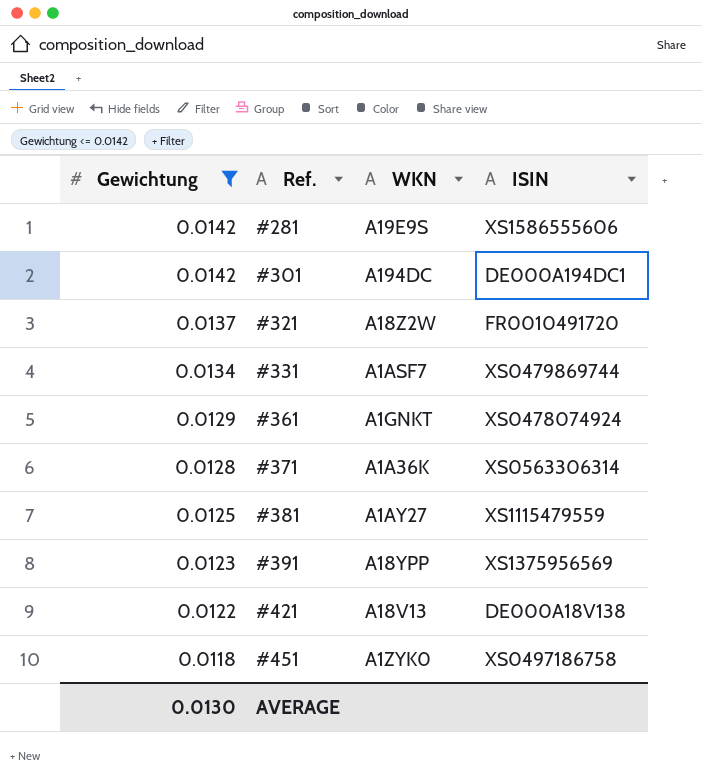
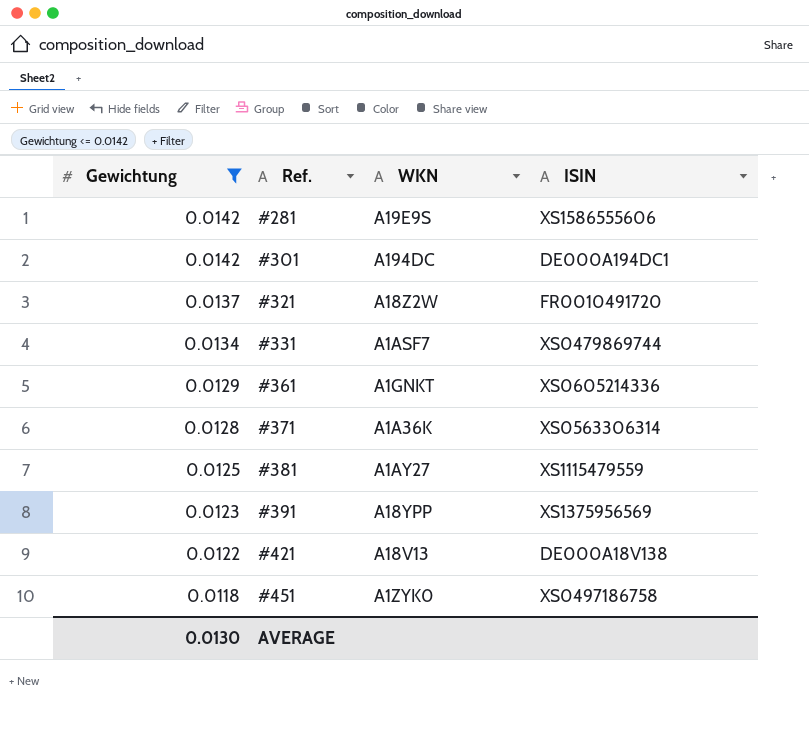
#361 | ISIN: XS0478074924 -> XS0605214336

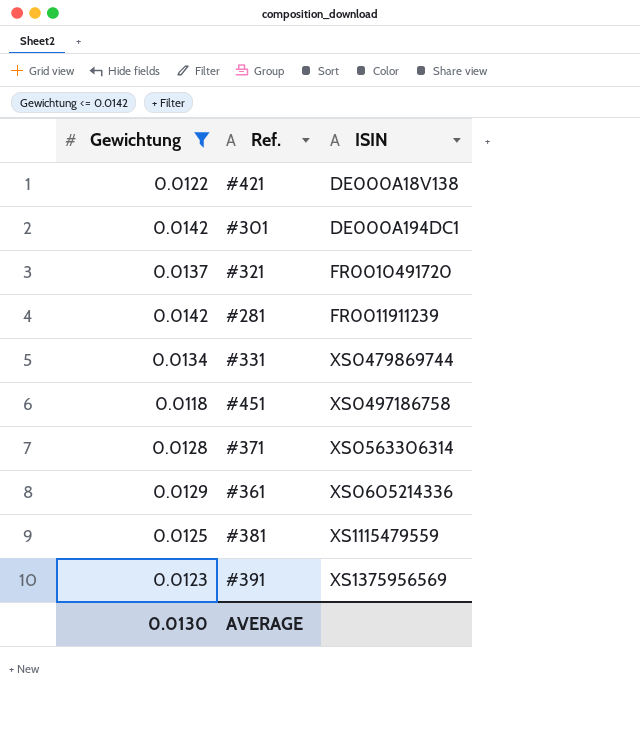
row order: Gewichtung descending -> ISIN ascending
column WKN | position: 3 -> none
#281 | ISIN: XS1586555606 -> FR0011911239

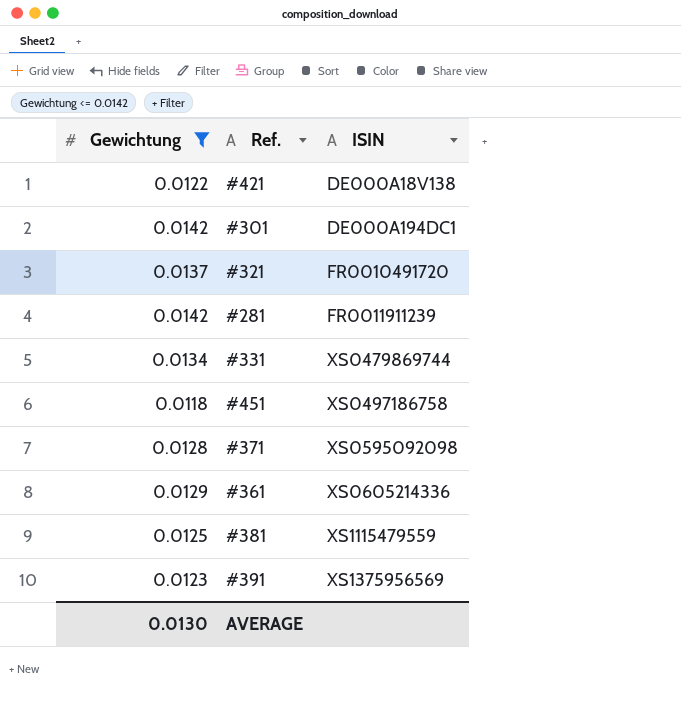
#371 | ISIN: XS0563306314 -> XS0595092098

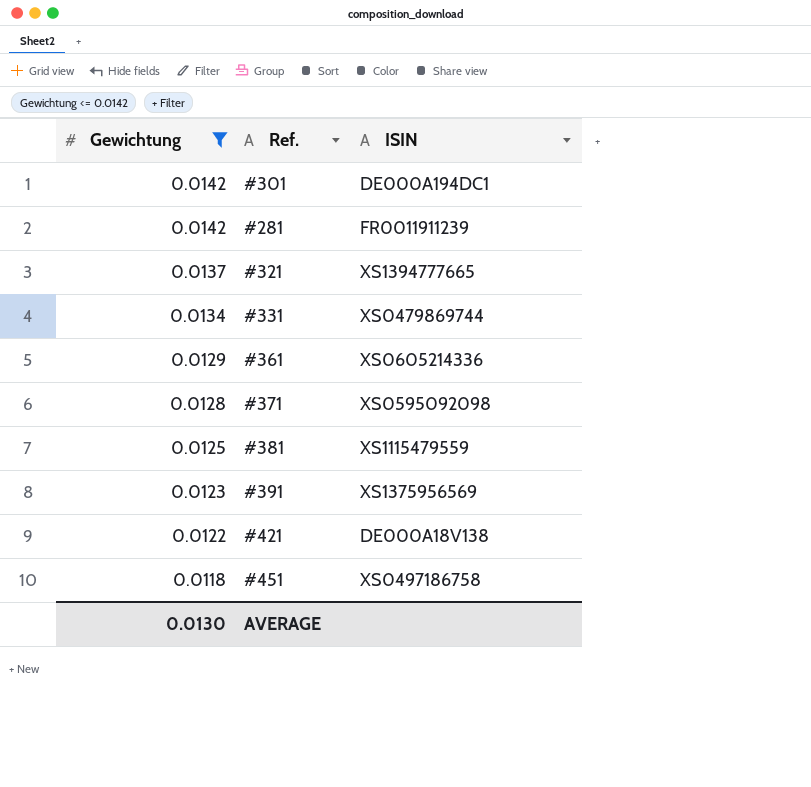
row order: ISIN ascending -> Gewichtung descending
#321 | ISIN: FR0010491720 -> XS1394777665

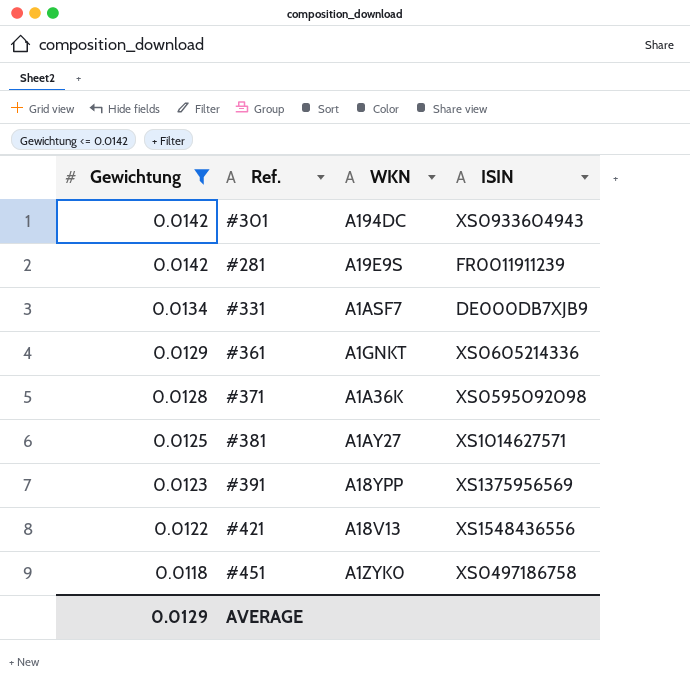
column WKN | position: none -> 3
row #321: 0.0137 | XS1394777665 -> none
#301 | ISIN: DE000A194DC1 -> XS0933604943
#331 | ISIN: XS0479869744 -> DE000DB7XJB9
#381 | ISIN: XS1115479559 -> XS1014627571
#421 | ISIN: DE000A18V138 -> XS1548436556
AVERAGE | Gewichtung: 0.0130 -> 0.0129

